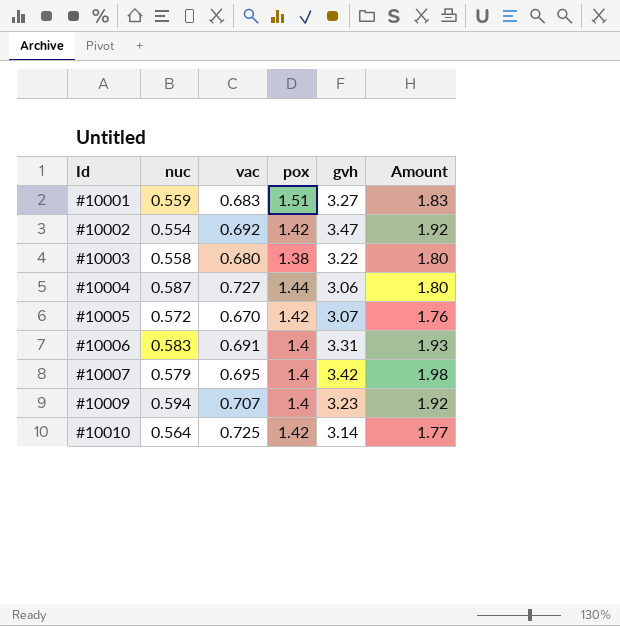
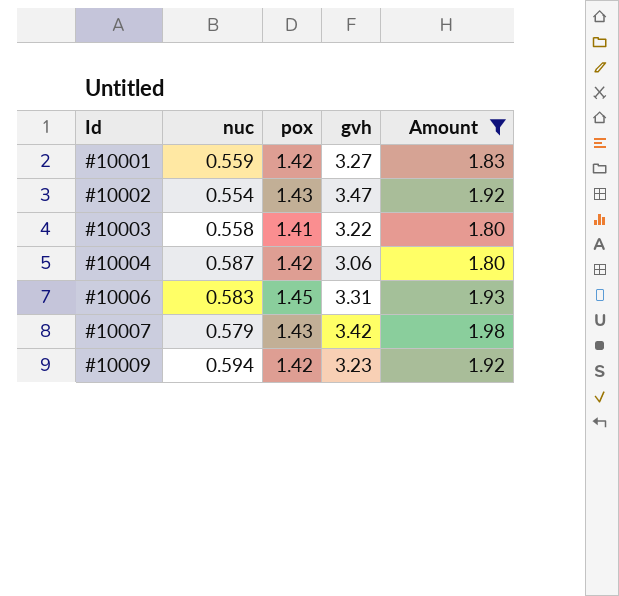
filter: none -> Amount >= 1.80
column vac | position: 3 -> none
#10001 | pox: 1.51 -> 1.42
#10002 | pox: 1.42 -> 1.43
#10003 | pox: 1.38 -> 1.41
#10004 | pox: 1.44 -> 1.42
#10006 | pox: 1.4 -> 1.45
#10007 | pox: 1.4 -> 1.43
#10009 | pox: 1.4 -> 1.42

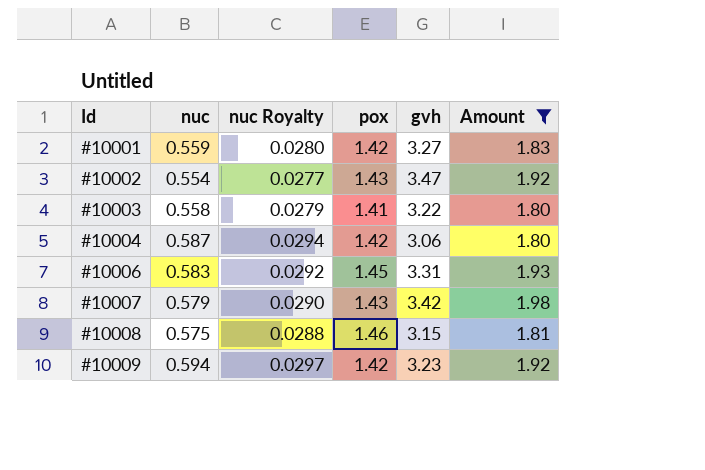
column nuc Royalty | formula: none -> [nuc] * 0.05
row #10008: none -> 0.575 | 0.0288 | 1.46 | 3.15 | 1.81

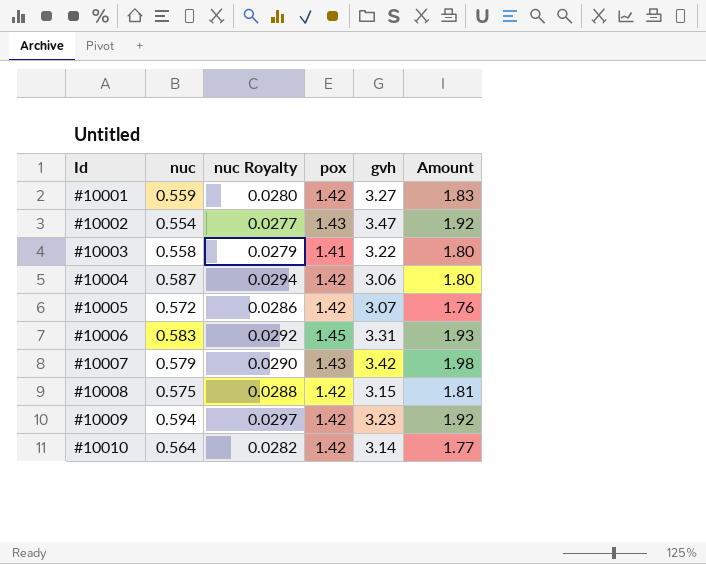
filter: Amount >= 1.80 -> none
#10008 | pox: 1.46 -> 1.42

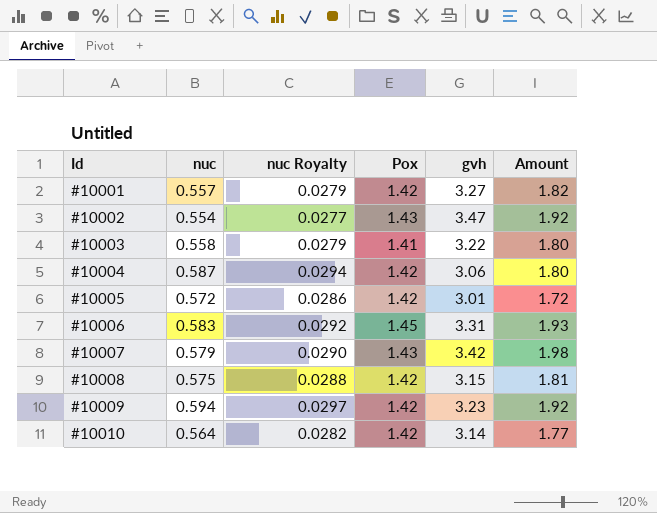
column name: pox -> Pox
#10001 | nuc: 0.559 -> 0.557
#10001 | nuc Royalty: 0.0280 -> 0.0279
#10001 | Amount: 1.83 -> 1.82
#10005 | gvh: 3.07 -> 3.01
#10005 | Amount: 1.76 -> 1.72

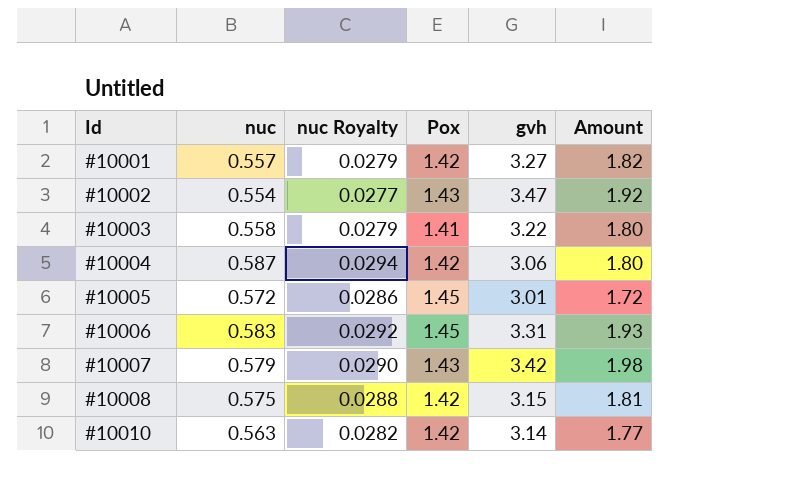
row #10009: 0.594 | 0.0297 | 1.42 | 3.23 | 1.92 -> none
#10005 | Pox: 1.42 -> 1.45
#10010 | nuc: 0.564 -> 0.563

